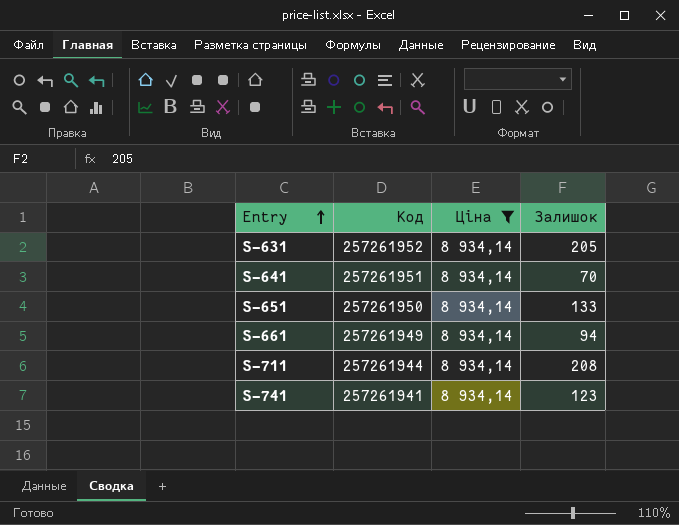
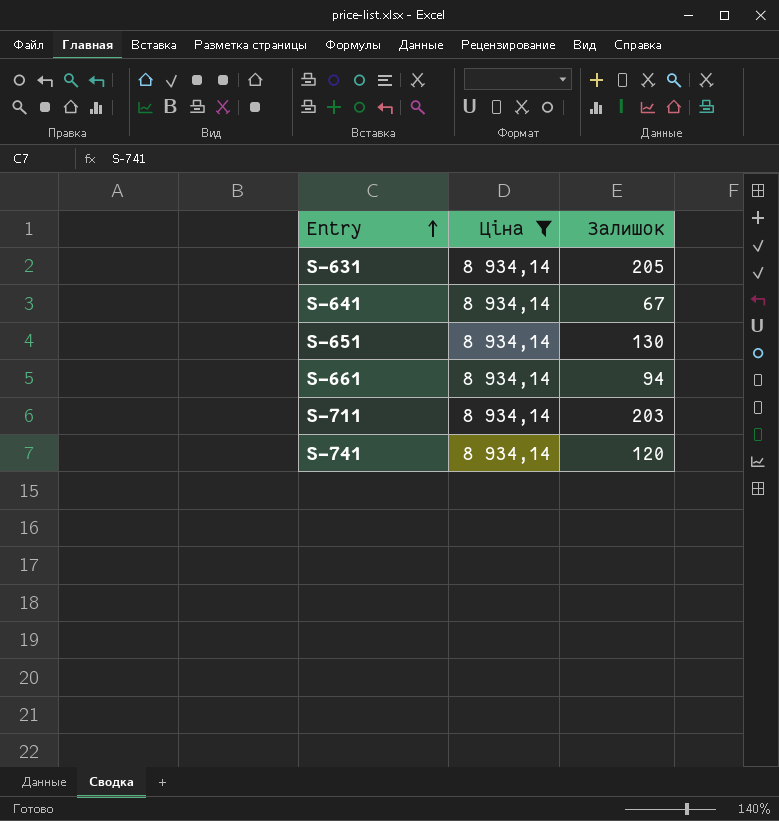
column Код | position: 2 -> none
S-641 | Залишок: 70 -> 67
S-651 | Залишок: 133 -> 130
S-711 | Залишок: 208 -> 203
S-741 | Залишок: 123 -> 120

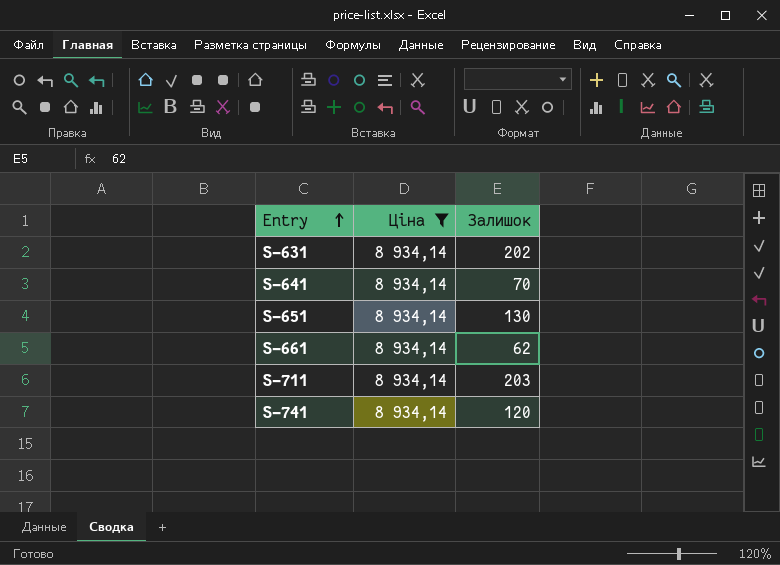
S-631 | Залишок: 205 -> 202
S-641 | Залишок: 67 -> 70
S-661 | Залишок: 94 -> 62

